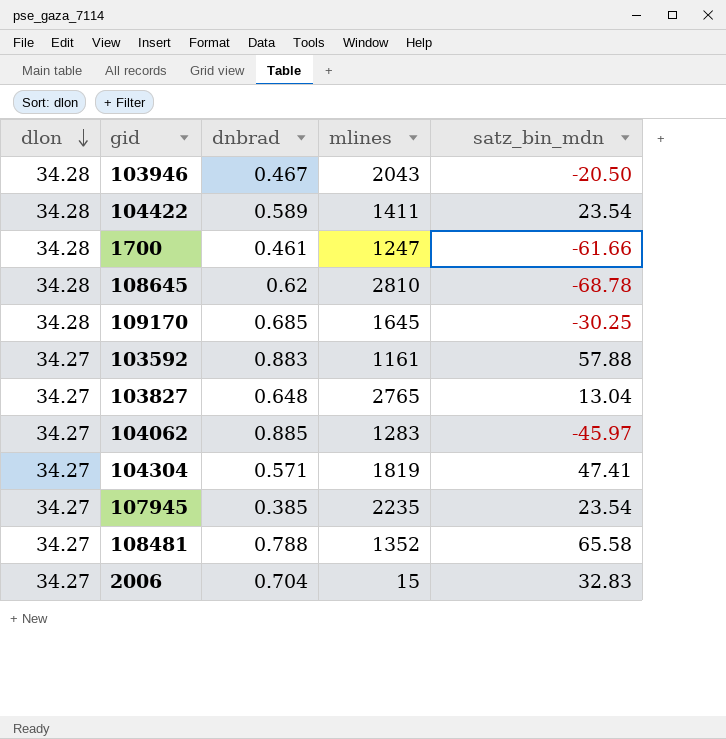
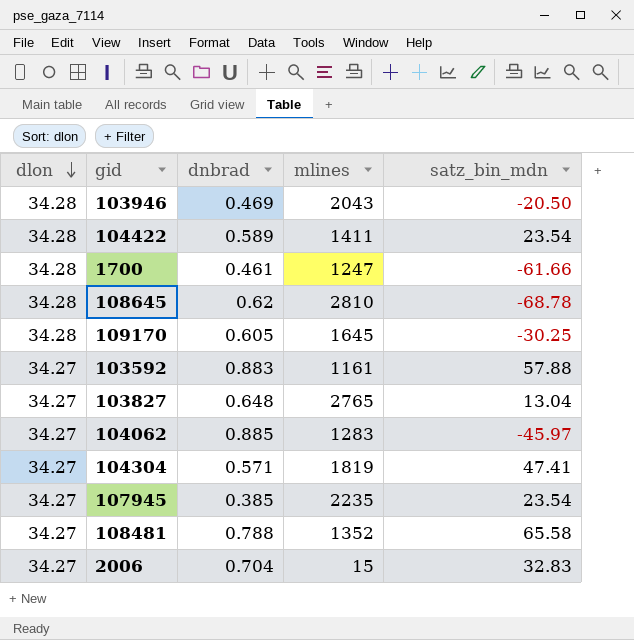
103946 | dnbrad: 0.467 -> 0.469
109170 | dnbrad: 0.685 -> 0.605

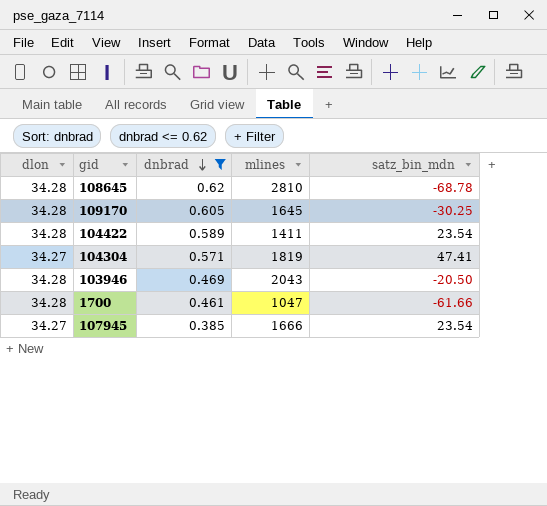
filter: none -> dnbrad <= 0.62
row order: dlon descending -> dnbrad descending
1700 | mlines: 1247 -> 1047
107945 | mlines: 2235 -> 1666

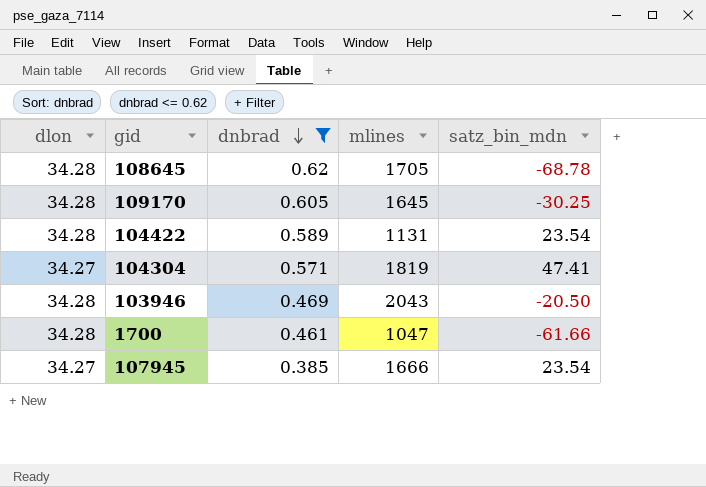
108645 | mlines: 2810 -> 1705
104422 | mlines: 1411 -> 1131

